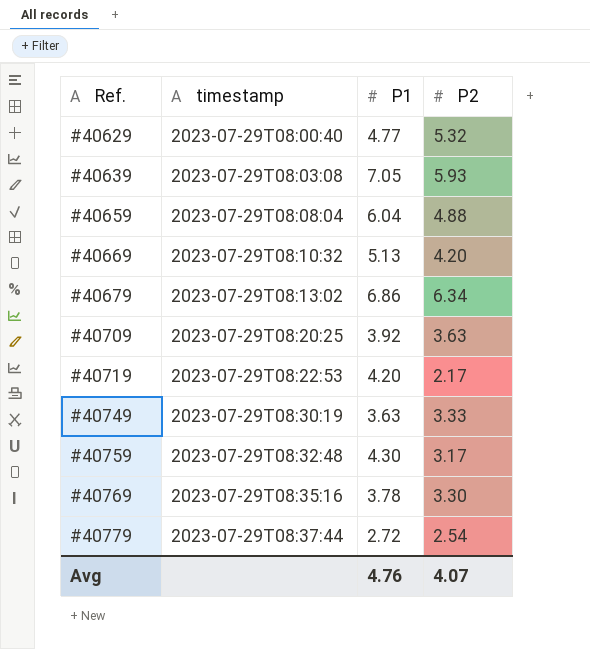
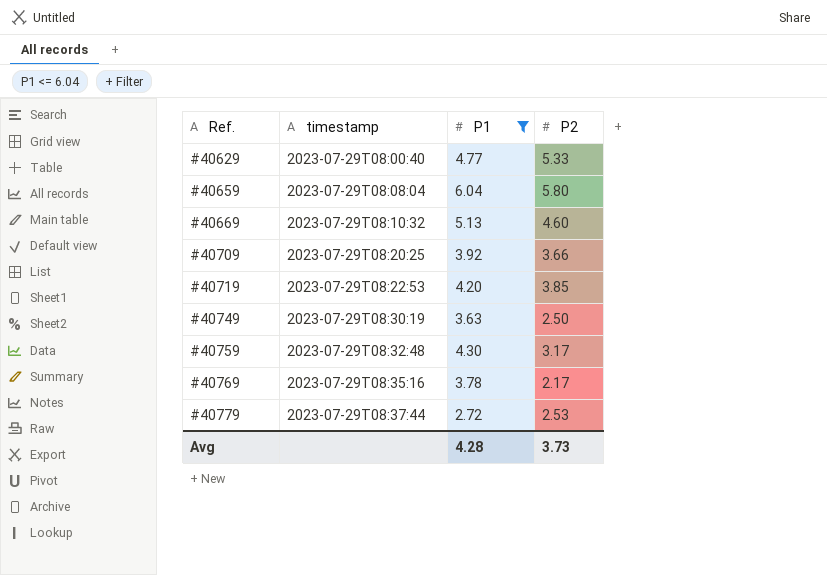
filter: none -> P1 <= 6.04
#40629 | P2: 5.32 -> 5.33
#40659 | P2: 4.88 -> 5.80
#40669 | P2: 4.20 -> 4.60
#40709 | P2: 3.63 -> 3.66
#40719 | P2: 2.17 -> 3.85
#40749 | P2: 3.33 -> 2.50
#40769 | P2: 3.30 -> 2.17
#40779 | P2: 2.54 -> 2.53
Avg | P1: 4.76 -> 4.28
Avg | P2: 4.07 -> 3.73

